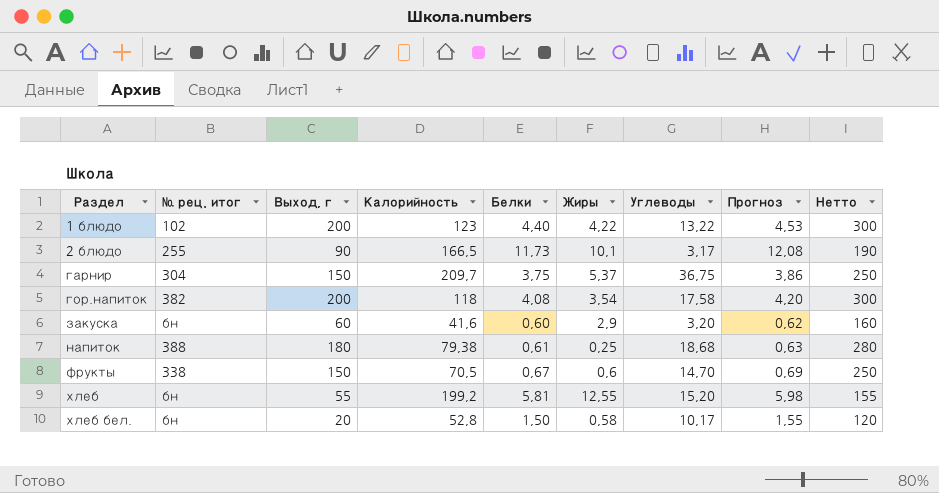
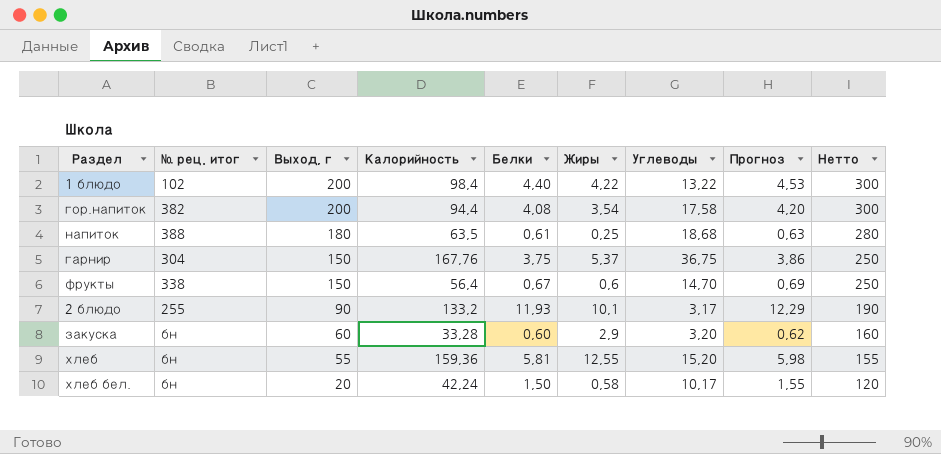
row order: Раздел ascending -> Выход, г descending
1 блюдо | Калорийность: 123 -> 98,4
гор.напиток | Калорийность: 118 -> 94,4
напиток | Калорийность: 79,38 -> 63,5
гарнир | Калорийность: 209,7 -> 167,76
фрукты | Калорийность: 70,5 -> 56,4
2 блюдо | Калорийность: 166,5 -> 133,2
2 блюдо | Белки: 11,73 -> 11,93
2 блюдо | Прогноз: 12,08 -> 12,29
закуска | Калорийность: 41,6 -> 33,28
хлеб | Калорийность: 199,2 -> 159,36
хлеб бел. | Калорийность: 52,8 -> 42,24

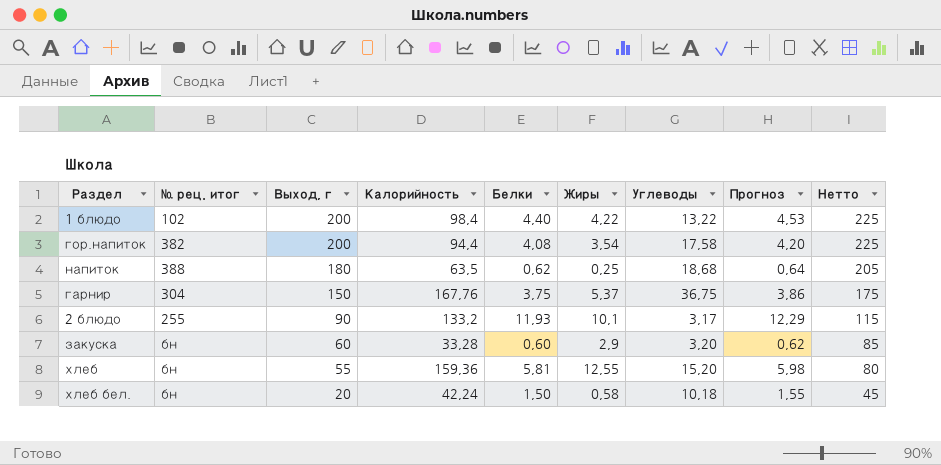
column Нетто | formula: [Выход, г] + 100 -> [Выход, г] + 25
row фрукты: 338 | 150 | 56,4 | 0,67 | 0,6 | 14,70 | 0,69 | 250 -> none
напиток | Белки: 0,61 -> 0,62
напиток | Прогноз: 0,63 -> 0,64
хлеб бел. | Углеводы: 10,17 -> 10,18

